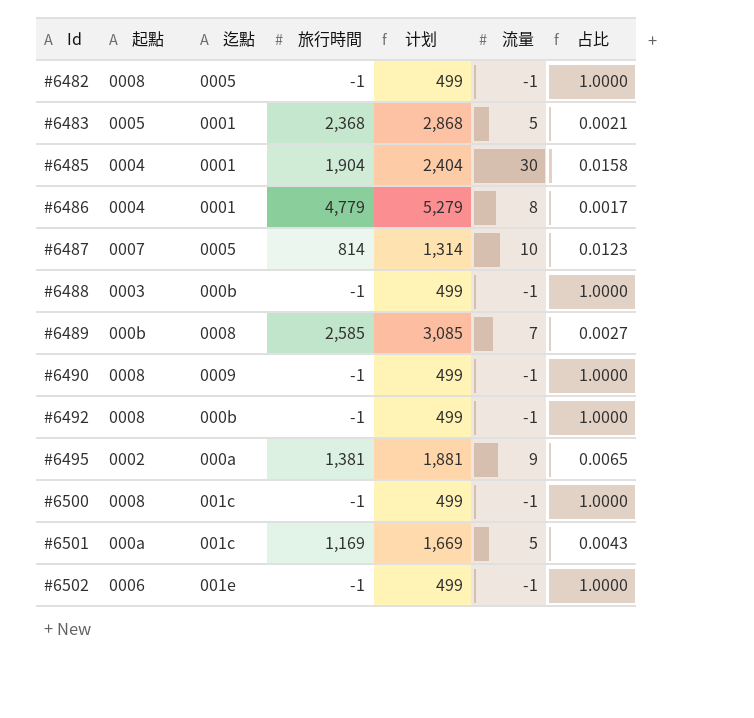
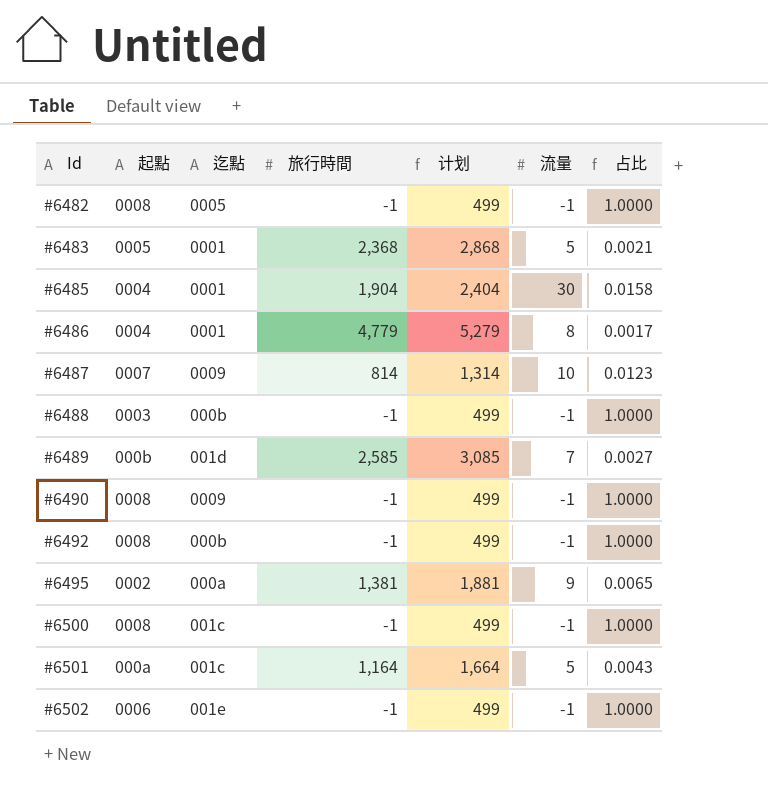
#6487 | 迄點: 0005 -> 0009
#6489 | 迄點: 0008 -> 001d
#6501 | 旅行時間: 1,169 -> 1,164
#6501 | 计划: 1,669 -> 1,664

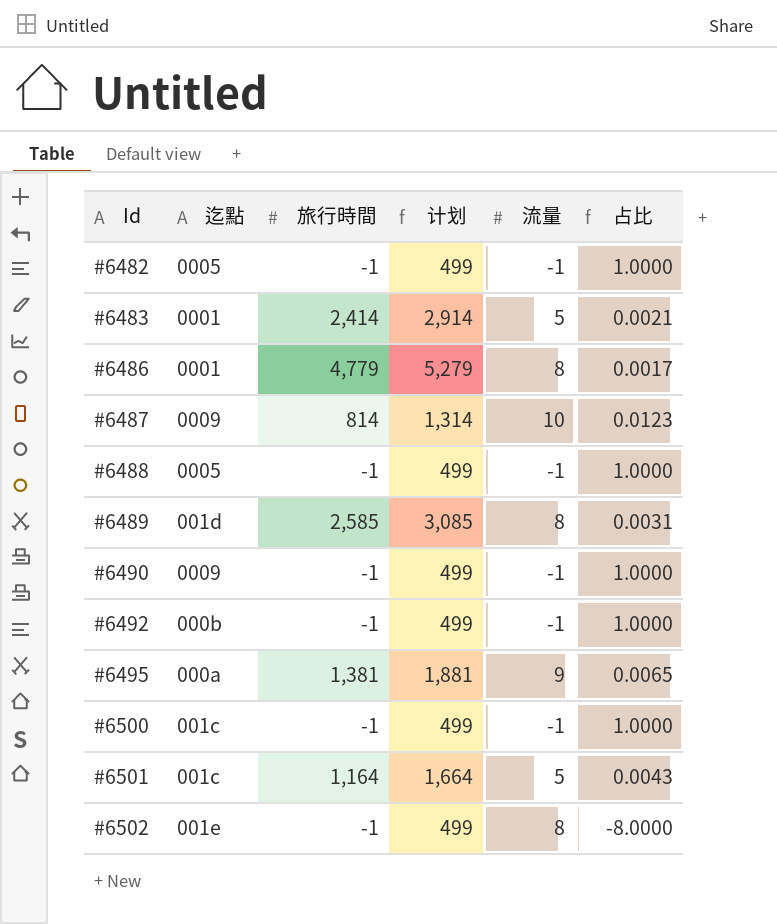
column 起點 | position: 2 -> none
row #6485: 0004 | 0001 | 1,904 | 2,404 | 30 | 0.0158 -> none
#6483 | 旅行時間: 2,368 -> 2,414
#6483 | 计划: 2,868 -> 2,914
#6488 | 迄點: 000b -> 0005
#6489 | 流量: 7 -> 8
#6489 | 占比: 0.0027 -> 0.0031
#6502 | 流量: -1 -> 8
#6502 | 占比: 1.0000 -> -8.0000

